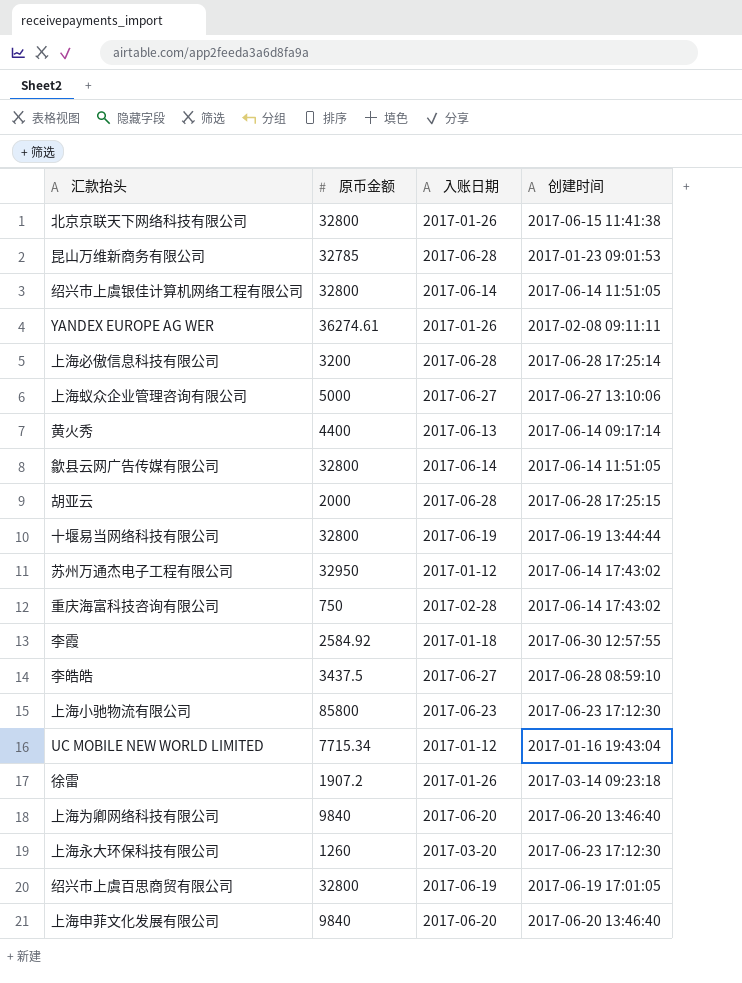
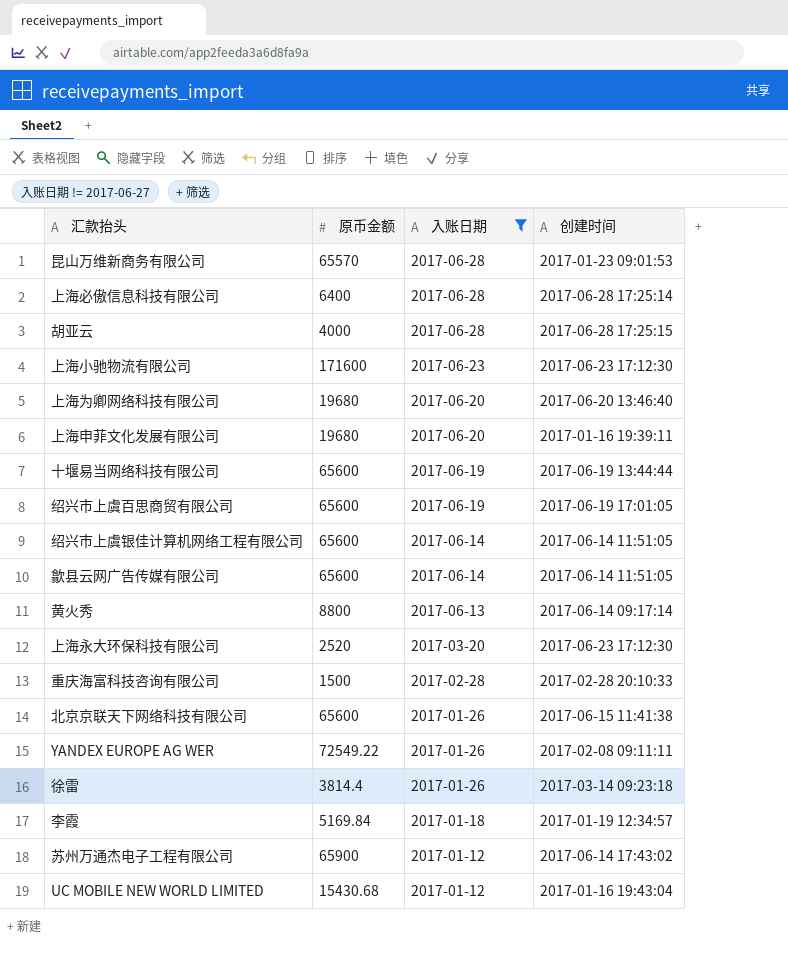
filter: none -> 入账日期 != 2017-06-27
row order: none -> 入账日期 descending
昆山万维新商务有限公司 | 原币金额: 32785 -> 65570
上海必傲信息科技有限公司 | 原币金额: 3200 -> 6400
胡亚云 | 原币金额: 2000 -> 4000
上海小驰物流有限公司 | 原币金额: 85800 -> 171600
上海为卿网络科技有限公司 | 原币金额: 9840 -> 19680
上海申菲文化发展有限公司 | 原币金额: 9840 -> 19680
上海申菲文化发展有限公司 | 创建时间: 2017-06-20 13:46:40 -> 2017-01-16 19:39:11
十堰易当网络科技有限公司 | 原币金额: 32800 -> 65600
绍兴市上虞百思商贸有限公司 | 原币金额: 32800 -> 65600
绍兴市上虞银佳计算机网络工程有限公司 | 原币金额: 32800 -> 65600
歙县云网广告传媒有限公司 | 原币金额: 32800 -> 65600
黄火秀 | 原币金额: 4400 -> 8800
上海永大环保科技有限公司 | 原币金额: 1260 -> 2520
重庆海富科技咨询有限公司 | 原币金额: 750 -> 1500
重庆海富科技咨询有限公司 | 创建时间: 2017-06-14 17:43:02 -> 2017-02-28 20:10:33
北京京联天下网络科技有限公司 | 原币金额: 32800 -> 65600
YANDEX EUROPE AG WER | 原币金额: 36274.61 -> 72549.22
徐雷 | 原币金额: 1907.2 -> 3814.4
李霞 | 原币金额: 2584.92 -> 5169.84
李霞 | 创建时间: 2017-06-30 12:57:55 -> 2017-01-19 12:34:57
苏州万通杰电子工程有限公司 | 原币金额: 32950 -> 65900
UC MOBILE NEW WORLD LIMITED | 原币金额: 7715.34 -> 15430.68

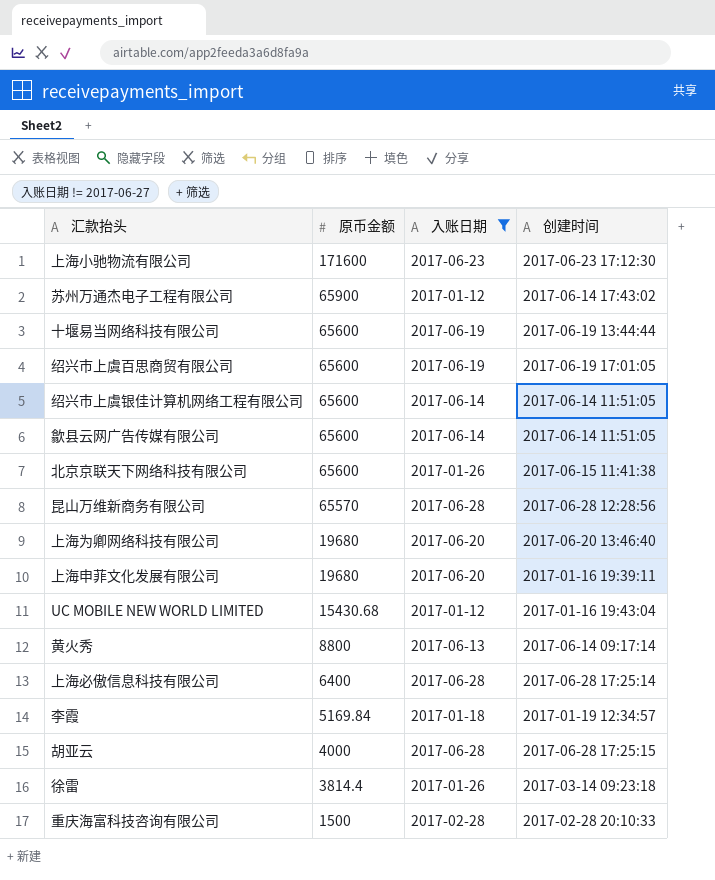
row order: 入账日期 descending -> 原币金额 descending
row 上海永大环保科技有限公司: 2520 | 2017-03-20 | 2017-06-23 17:12:30 -> none
row YANDEX EUROPE AG WER: 72549.22 | 2017-01-26 | 2017-02-08 09:11:11 -> none
昆山万维新商务有限公司 | 创建时间: 2017-01-23 09:01:53 -> 2017-06-28 12:28:56

